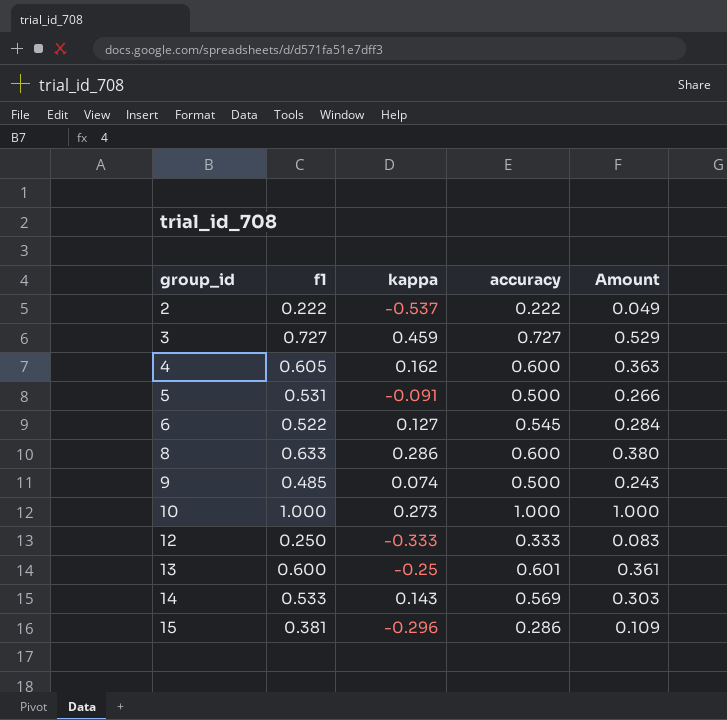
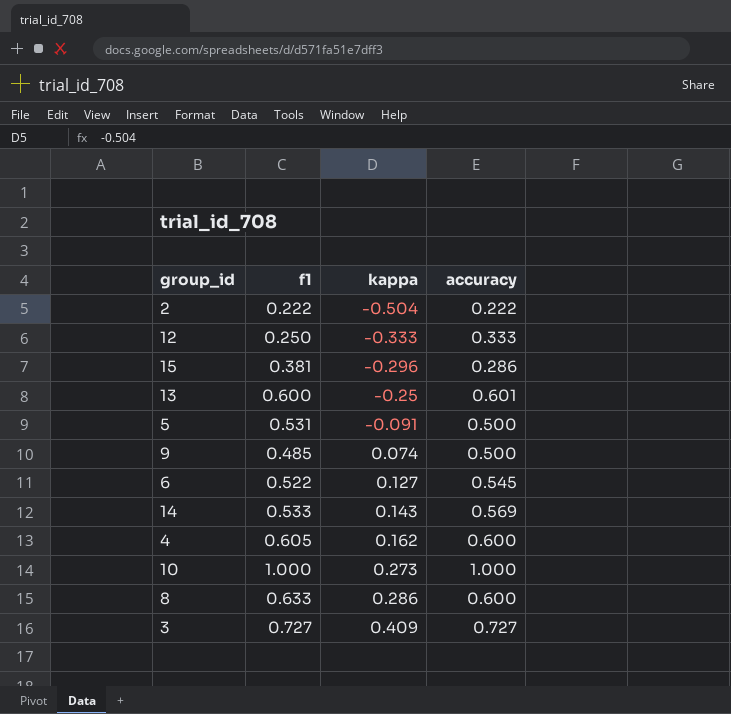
row order: group_id ascending -> kappa ascending
column Amount | formula: [f1] * [accuracy] -> none
2 | kappa: -0.537 -> -0.504
3 | kappa: 0.459 -> 0.409

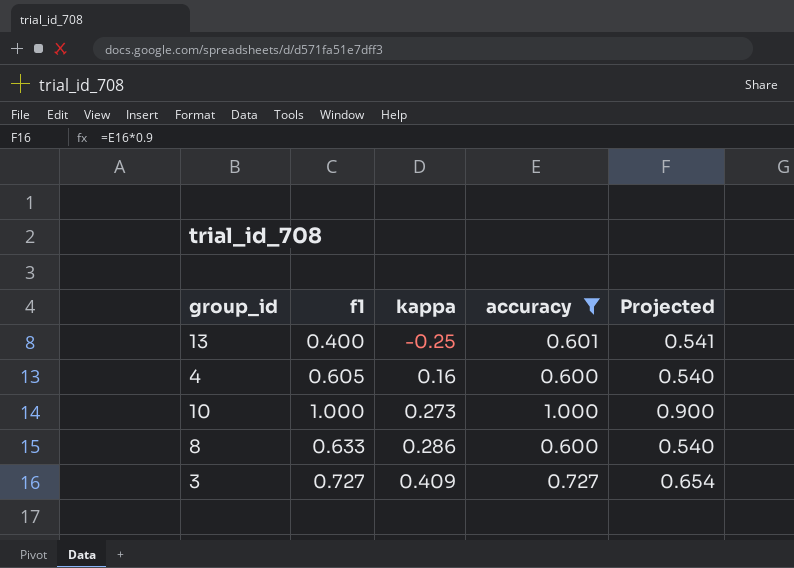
filter: none -> accuracy >= 0.600
column Projected | formula: none -> [accuracy] * 0.9
13 | f1: 0.600 -> 0.400
4 | kappa: 0.162 -> 0.16

